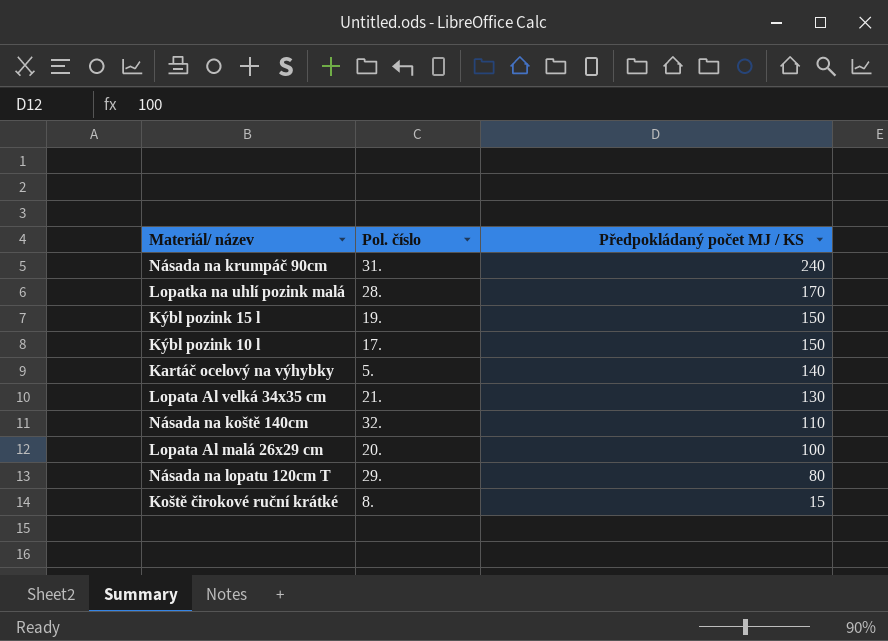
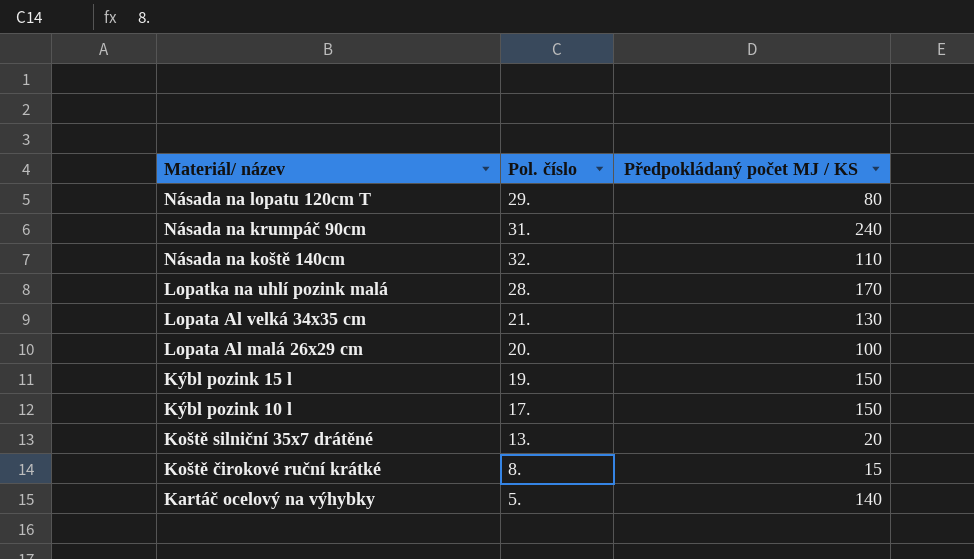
row order: Předpokládaný počet MJ / KS descending -> Materiál/ název descending
row Koště silniční 35x7 drátěné: none -> 13. | 20

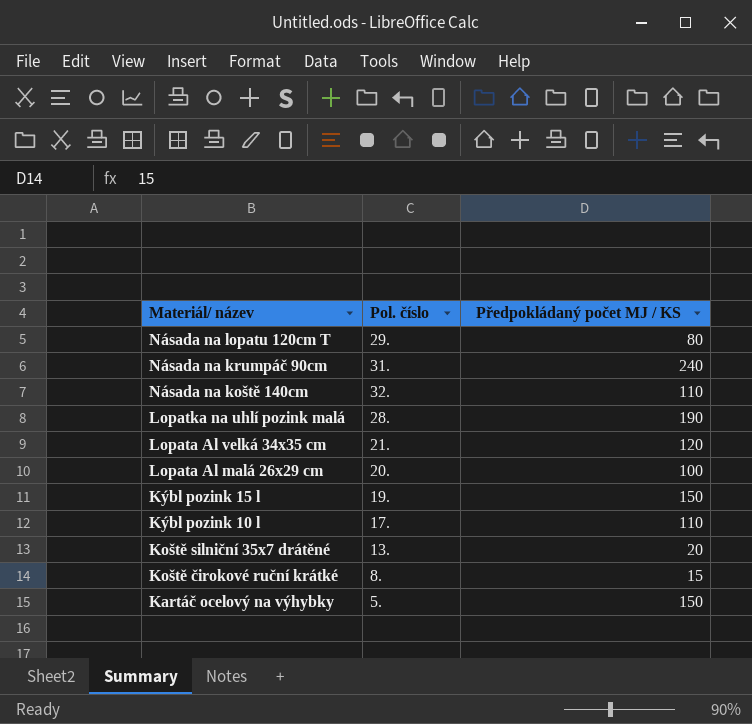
Lopatka na uhlí pozink malá | Předpokládaný počet MJ / KS: 170 -> 190
Lopata Al velká 34x35 cm | Předpokládaný počet MJ / KS: 130 -> 120
Kýbl pozink 10 l | Předpokládaný počet MJ / KS: 150 -> 110
Kartáč ocelový na výhybky | Předpokládaný počet MJ / KS: 140 -> 150

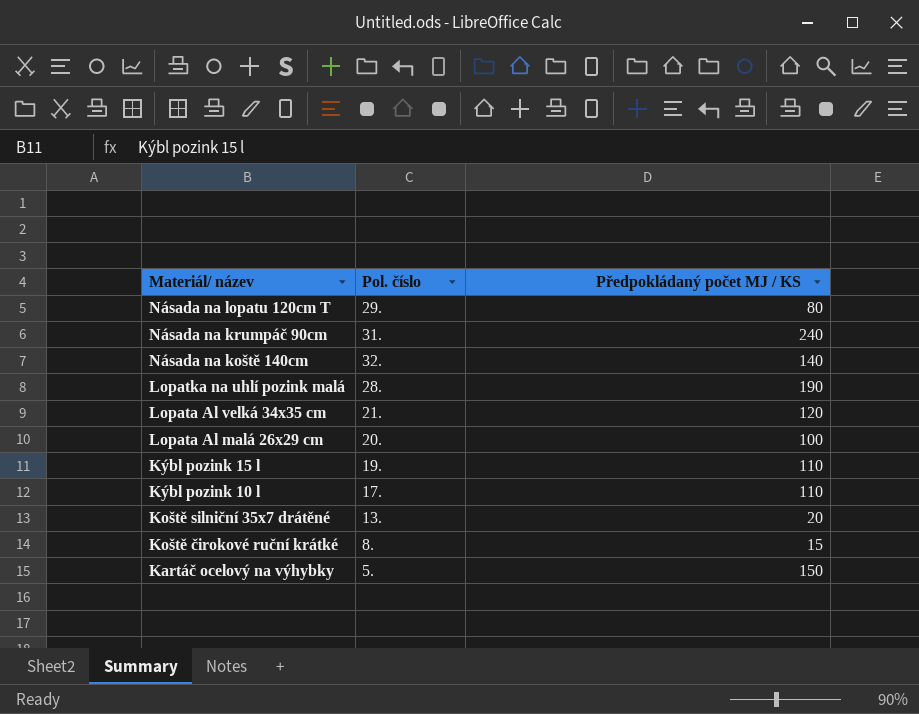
Násada na koště 140cm | Předpokládaný počet MJ / KS: 110 -> 140
Kýbl pozink 15 l | Předpokládaný počet MJ / KS: 150 -> 110

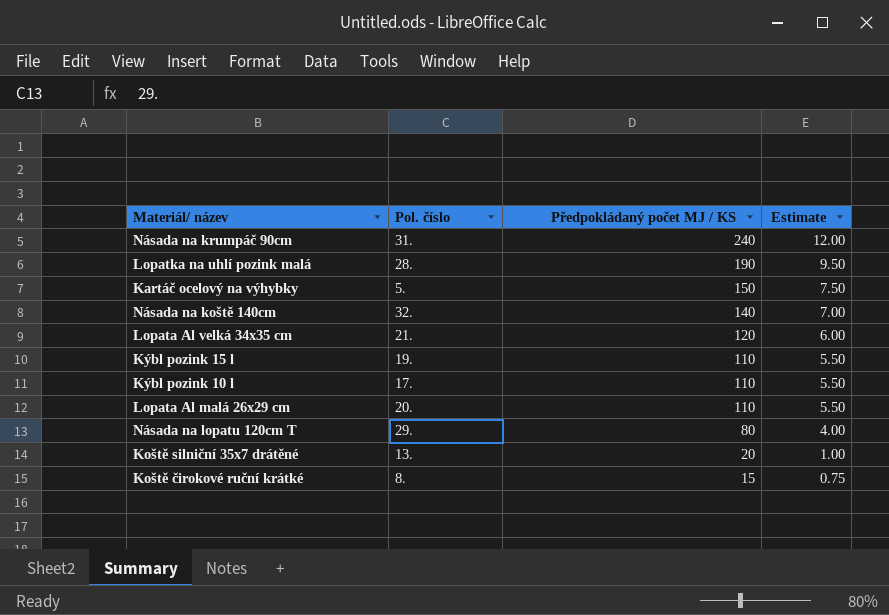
row order: Materiál/ název descending -> Předpokládaný počet MJ / KS descending
column Estimate | formula: none -> [Předpokládaný počet MJ / KS] * 0.05
Lopata Al malá 26x29 cm | Předpokládaný počet MJ / KS: 100 -> 110

